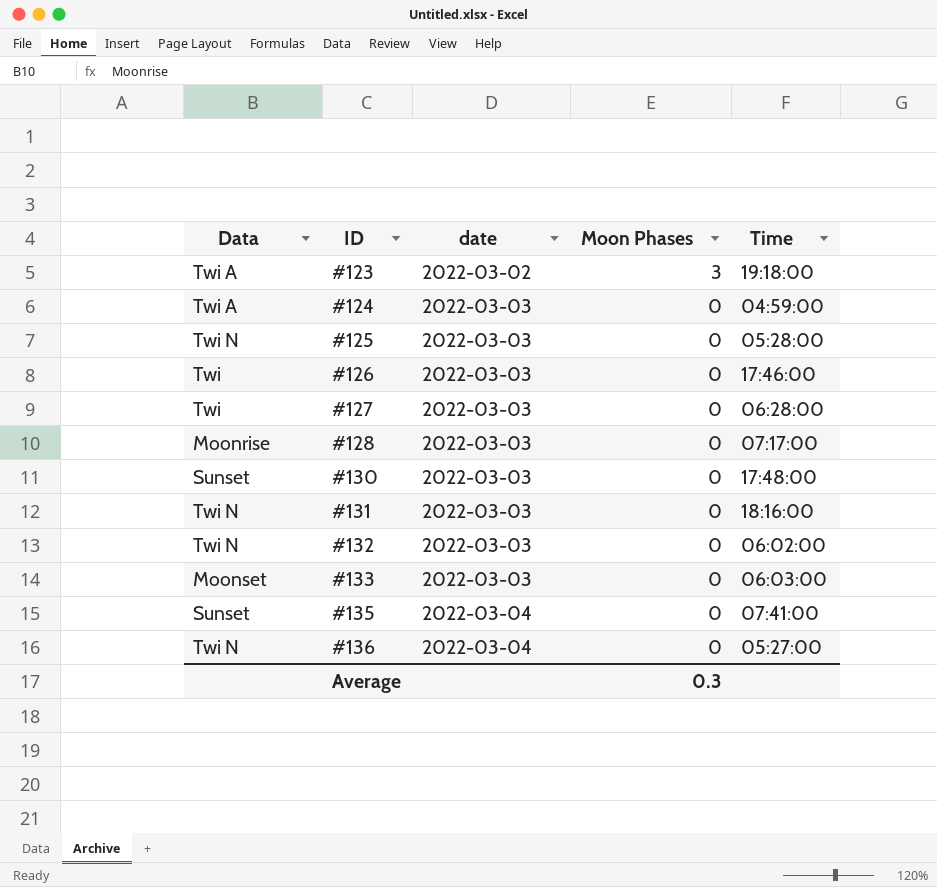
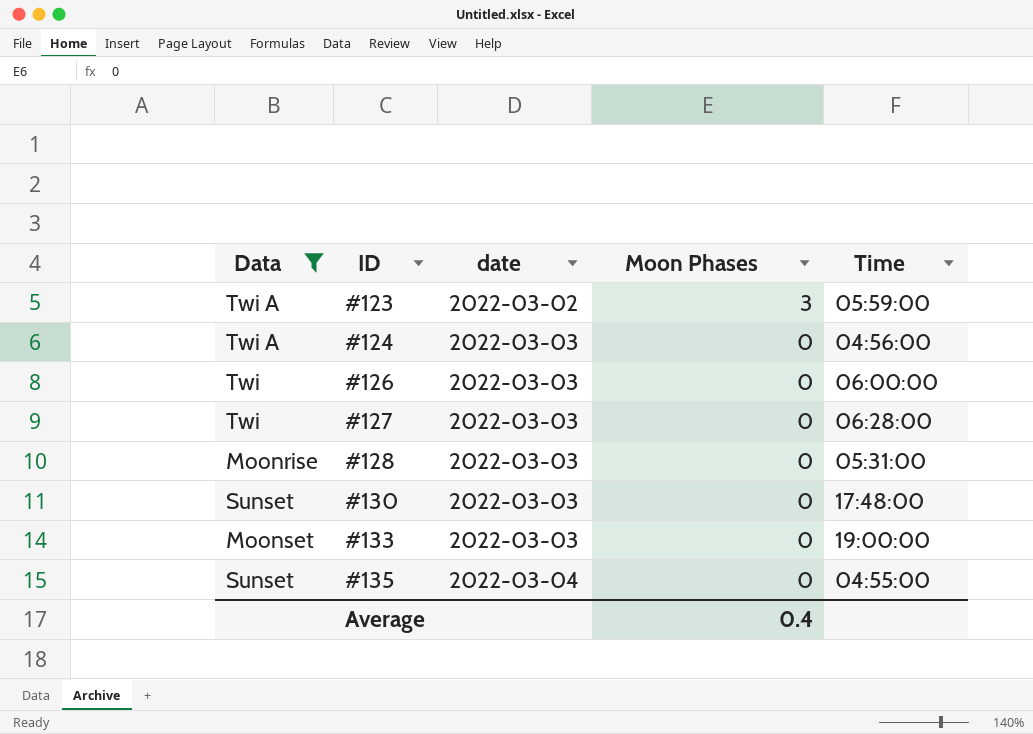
filter: none -> Data != Twi N
#123 | Time: 19:18:00 -> 05:59:00
#124 | Time: 04:59:00 -> 04:56:00
#126 | Time: 17:46:00 -> 06:00:00
#128 | Time: 07:17:00 -> 05:31:00
#133 | Time: 06:03:00 -> 19:00:00
#135 | Time: 07:41:00 -> 04:55:00
Average | Moon Phases: 0.3 -> 0.4

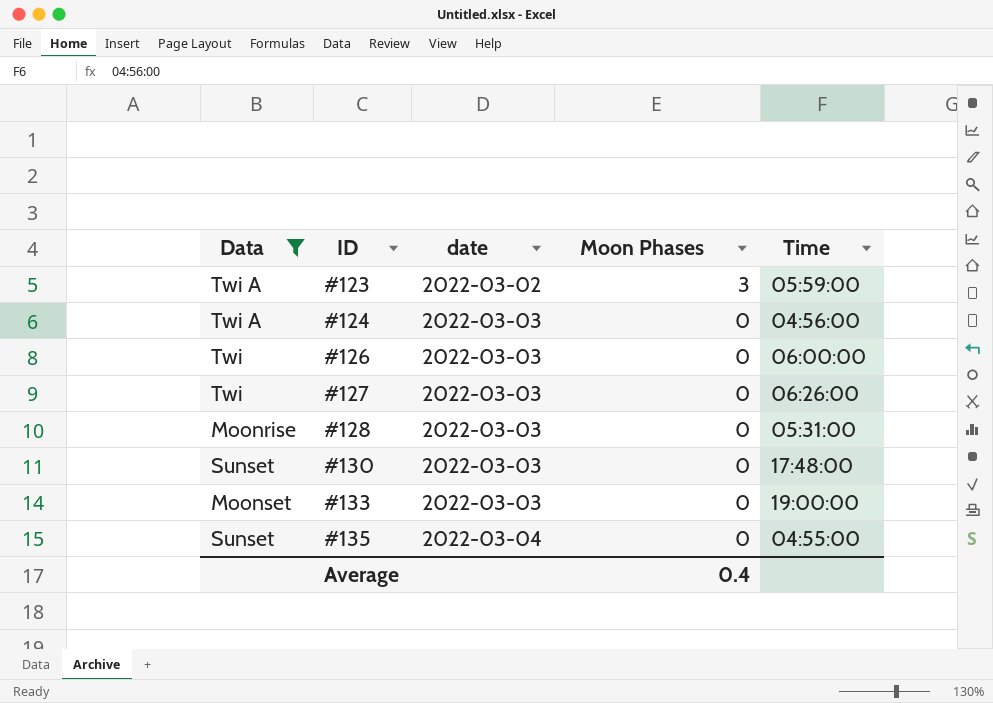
#127 | Time: 06:28:00 -> 06:26:00

